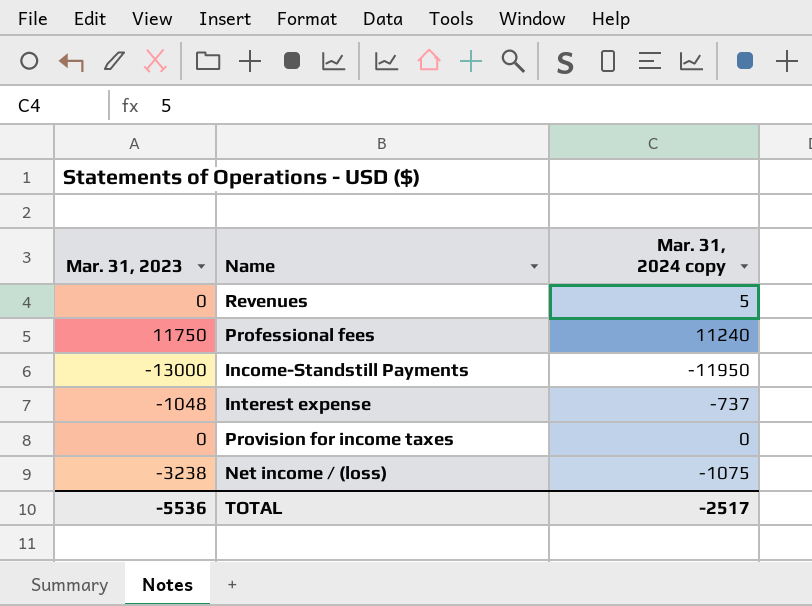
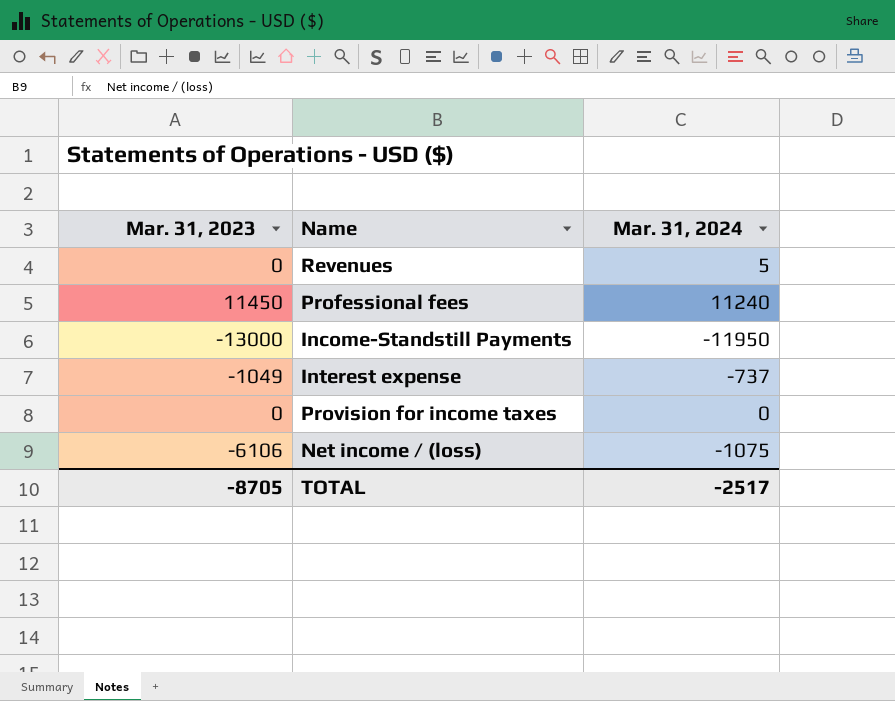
column name: Mar. 31, 2024 copy -> Mar. 31, 2024
Professional fees | Mar. 31, 2023: 11750 -> 11450
Interest expense | Mar. 31, 2023: -1048 -> -1049
Net income / (loss) | Mar. 31, 2023: -3238 -> -6106
TOTAL | Mar. 31, 2023: -5536 -> -8705

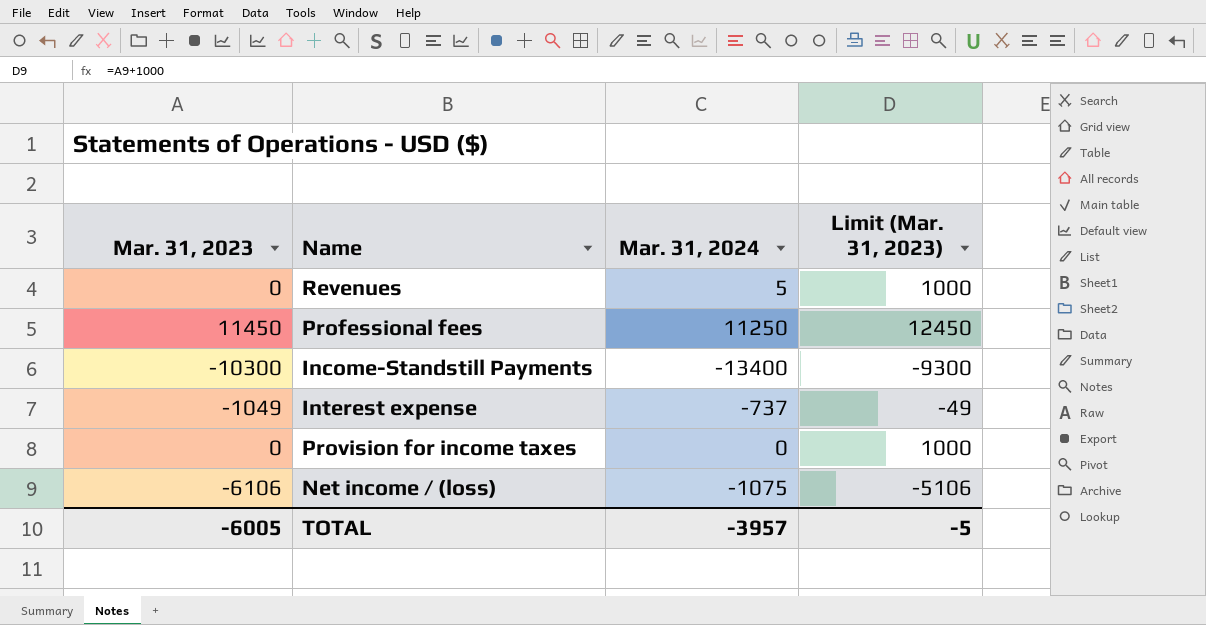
column Limit (Mar. 31, 2023) | formula: none -> [Mar. 31, 2023] + 1000
Professional fees | Mar. 31, 2024: 11240 -> 11250
Income-Standstill Payments | Mar. 31, 2023: -13000 -> -10300
Income-Standstill Payments | Mar. 31, 2024: -11950 -> -13400
TOTAL | Mar. 31, 2023: -8705 -> -6005
TOTAL | Mar. 31, 2024: -2517 -> -3957

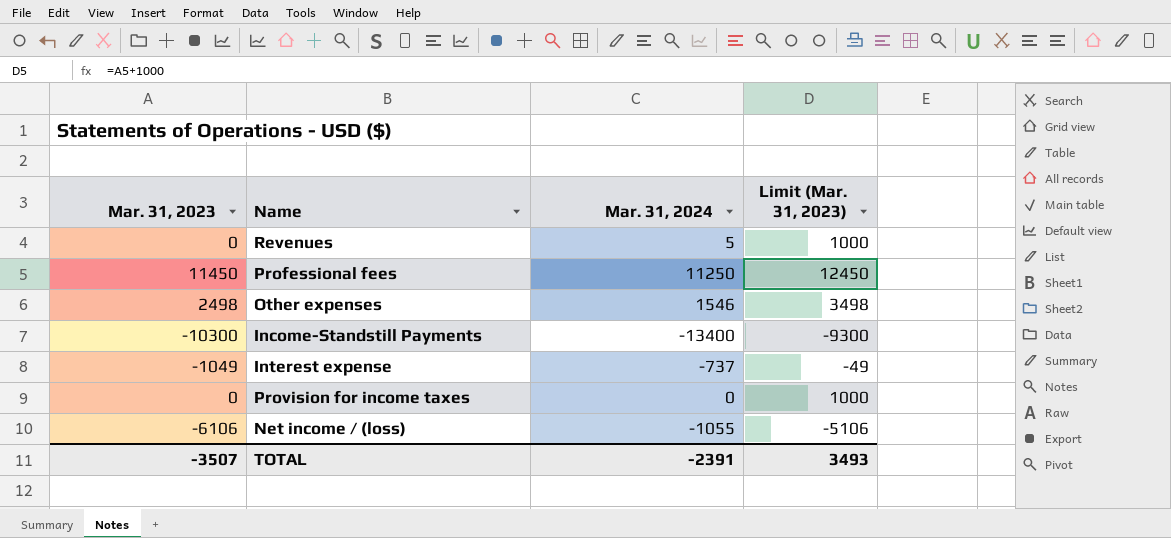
row Other expenses: none -> 2498 | 1546 | 3498
Net income / (loss) | Mar. 31, 2024: -1075 -> -1055
TOTAL | Mar. 31, 2023: -6005 -> -3507
TOTAL | Mar. 31, 2024: -3957 -> -2391
TOTAL | Limit (Mar. 31, 2023): -5 -> 3493

